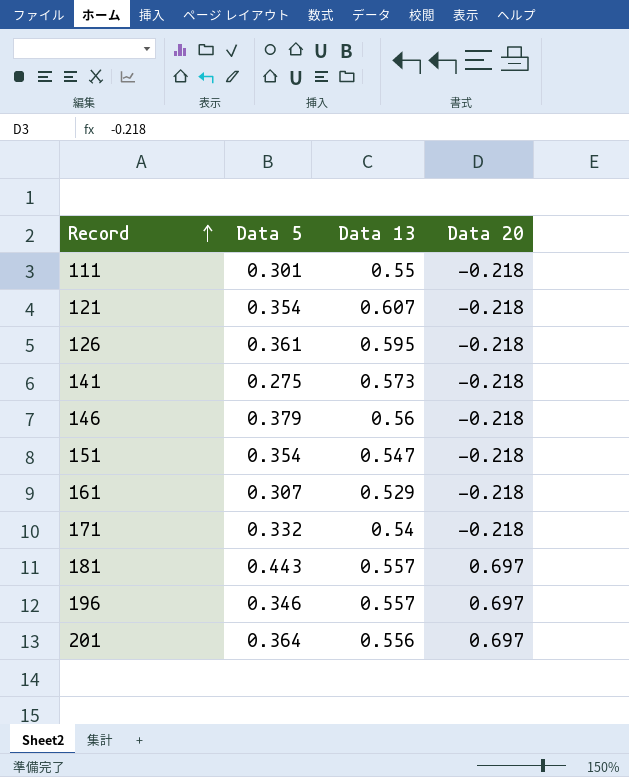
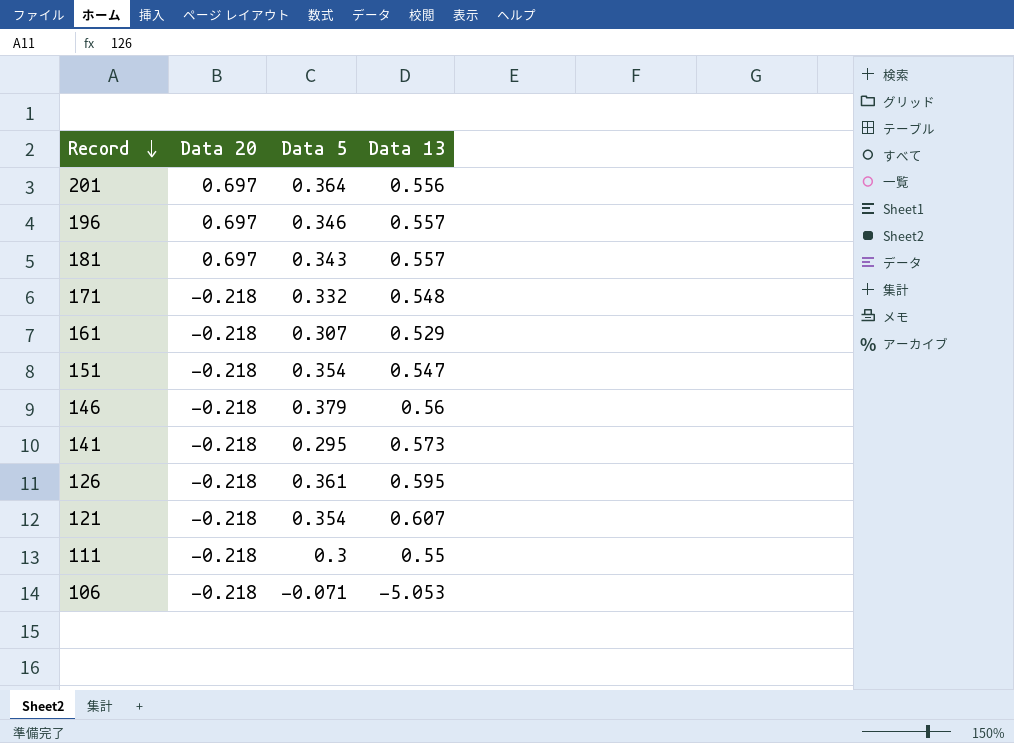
row order: Record ascending -> Record descending
column Data 20 | position: 4 -> 2
181 | Data 5: 0.443 -> 0.343
171 | Data 13: 0.54 -> 0.548
141 | Data 5: 0.275 -> 0.295
111 | Data 5: 0.301 -> 0.3
row 106: none -> -0.218 | -0.071 | -5.053

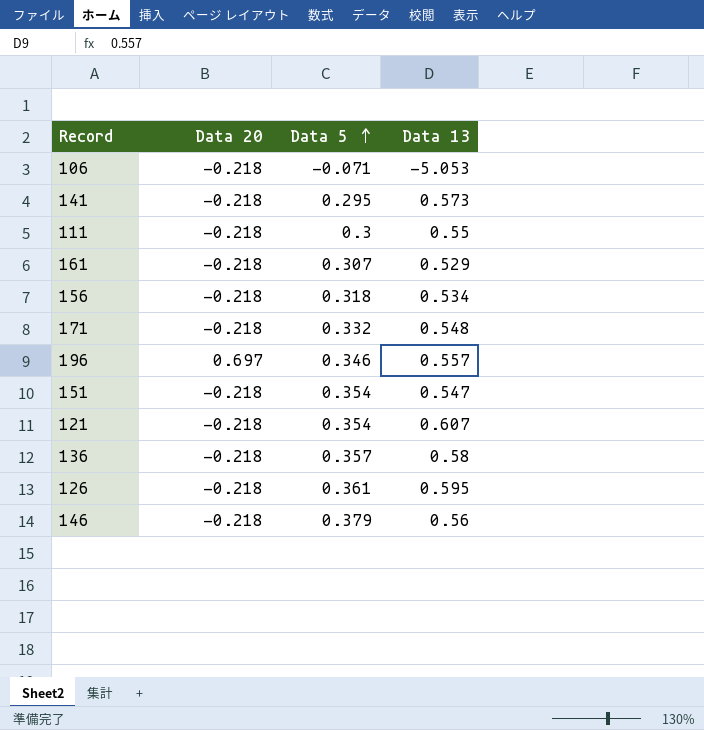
row order: Record descending -> Data 5 ascending
row 201: 0.697 | 0.364 | 0.556 -> none
row 181: 0.697 | 0.343 | 0.557 -> none
row 156: none -> -0.218 | 0.318 | 0.534
row 136: none -> -0.218 | 0.357 | 0.58

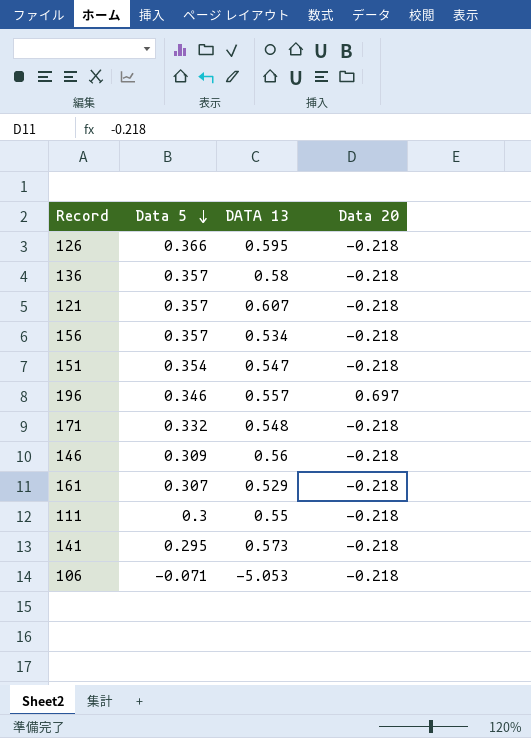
row order: Data 5 ascending -> Data 5 descending
column name: Data 13 -> DATA 13
column Data 20 | position: 2 -> 4
126 | Data 5: 0.361 -> 0.366
121 | Data 5: 0.354 -> 0.357
156 | Data 5: 0.318 -> 0.357
146 | Data 5: 0.379 -> 0.309

